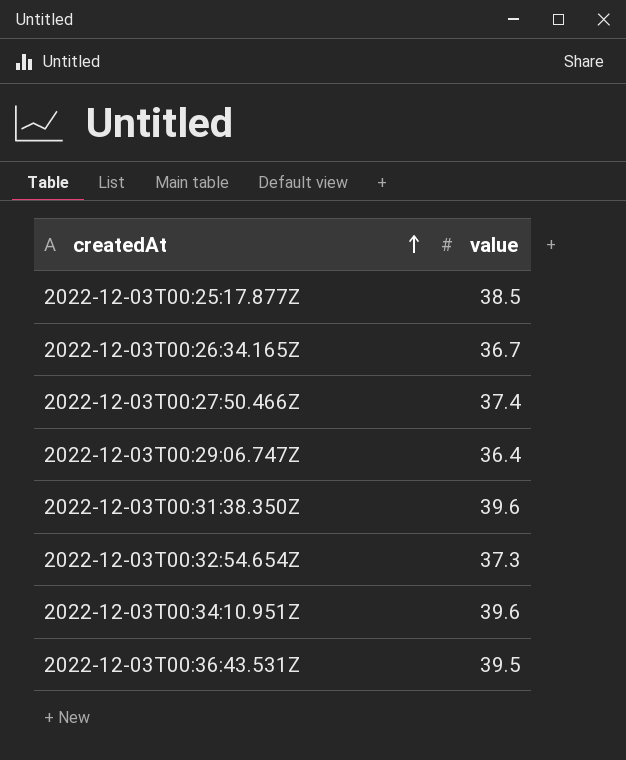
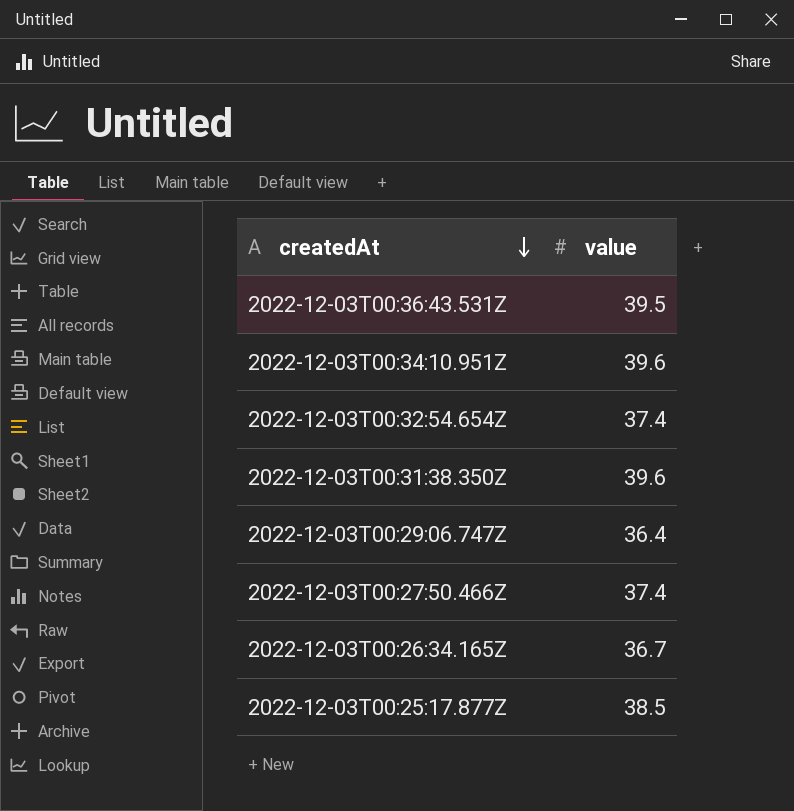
row order: createdAt ascending -> createdAt descending
2022-12-03T00:32:54.654Z | value: 37.3 -> 37.4

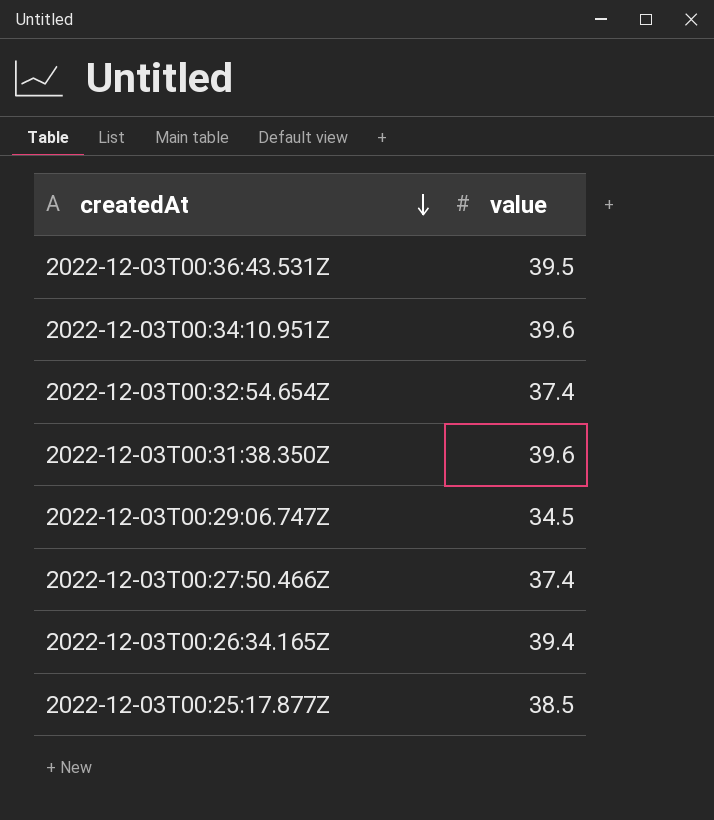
2022-12-03T00:29:06.747Z | value: 36.4 -> 34.5
2022-12-03T00:26:34.165Z | value: 36.7 -> 39.4

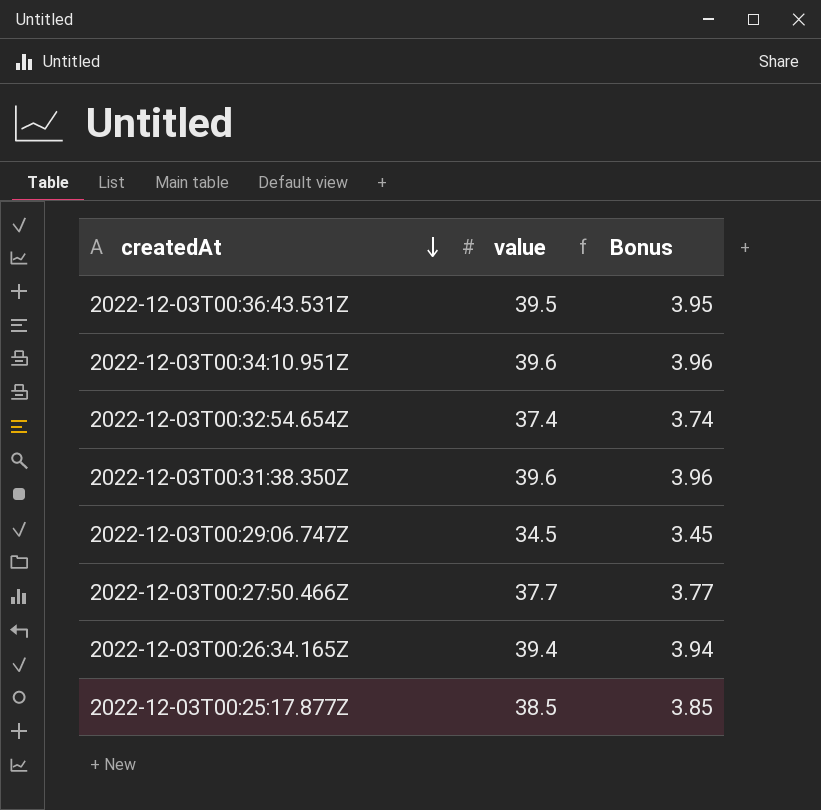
column Bonus | formula: none -> [value] * 0.1
2022-12-03T00:27:50.466Z | value: 37.4 -> 37.7

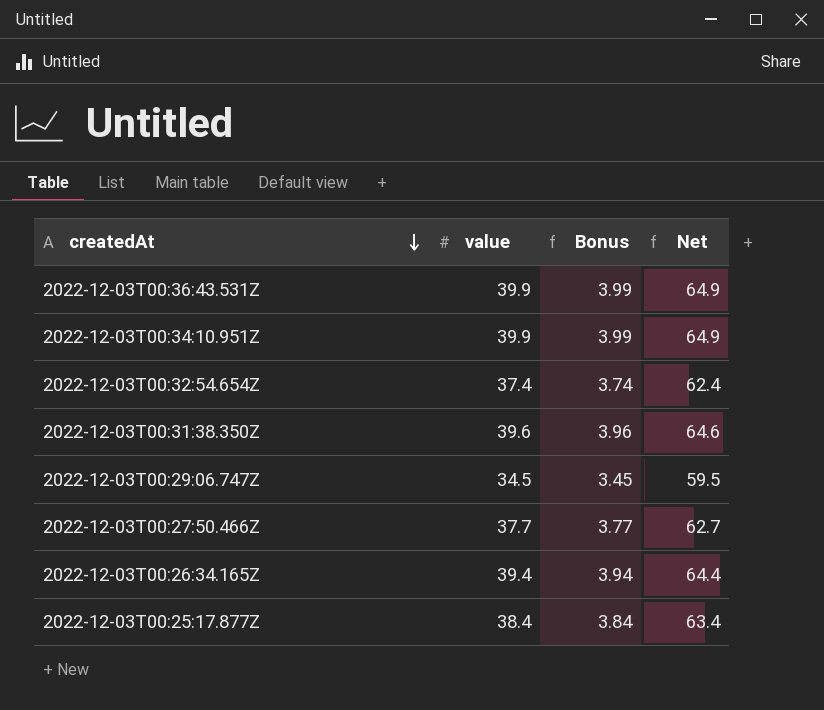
column Net | formula: none -> [value] + 25
2022-12-03T00:36:43.531Z | value: 39.5 -> 39.9
2022-12-03T00:36:43.531Z | Bonus: 3.95 -> 3.99
2022-12-03T00:34:10.951Z | value: 39.6 -> 39.9
2022-12-03T00:34:10.951Z | Bonus: 3.96 -> 3.99
2022-12-03T00:25:17.877Z | value: 38.5 -> 38.4
2022-12-03T00:25:17.877Z | Bonus: 3.85 -> 3.84

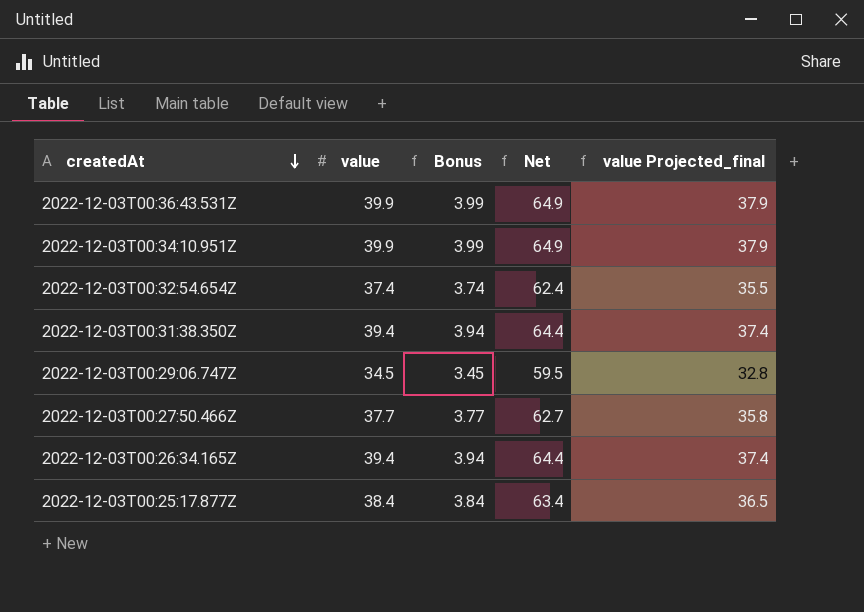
column value Projected_final | formula: none -> [value] * 0.95
2022-12-03T00:31:38.350Z | value: 39.6 -> 39.4
2022-12-03T00:31:38.350Z | Bonus: 3.96 -> 3.94
2022-12-03T00:31:38.350Z | Net: 64.6 -> 64.4

